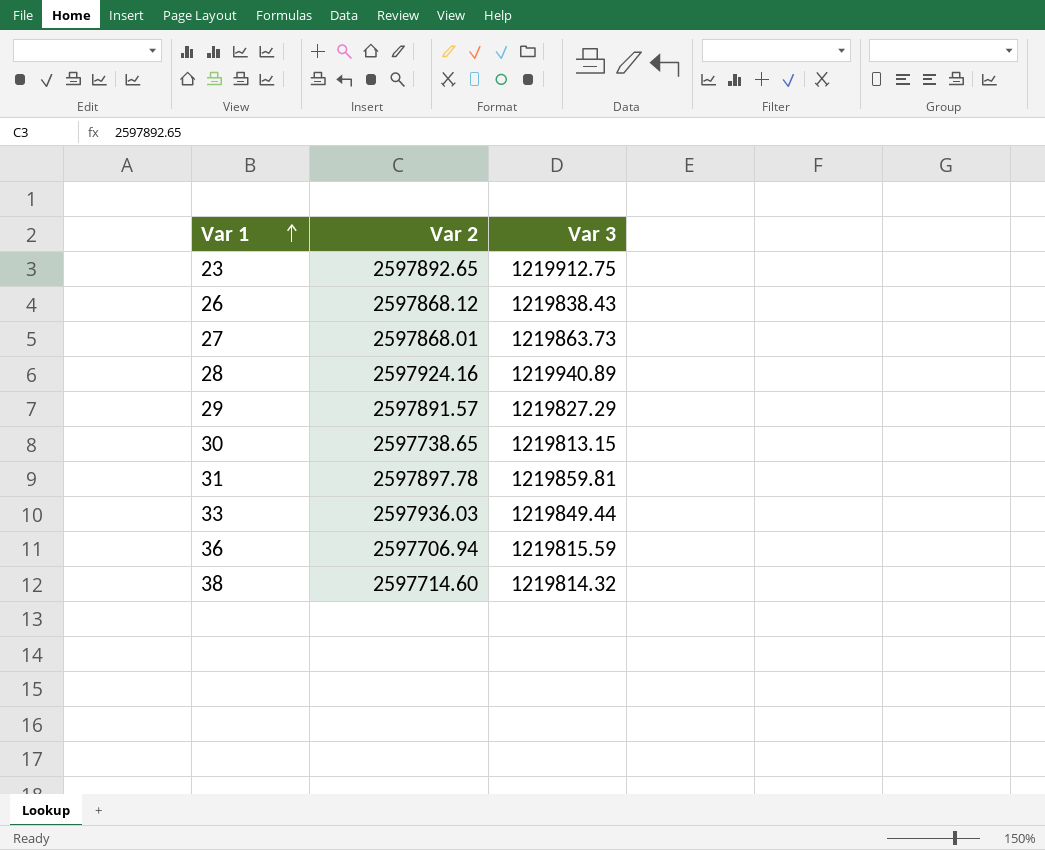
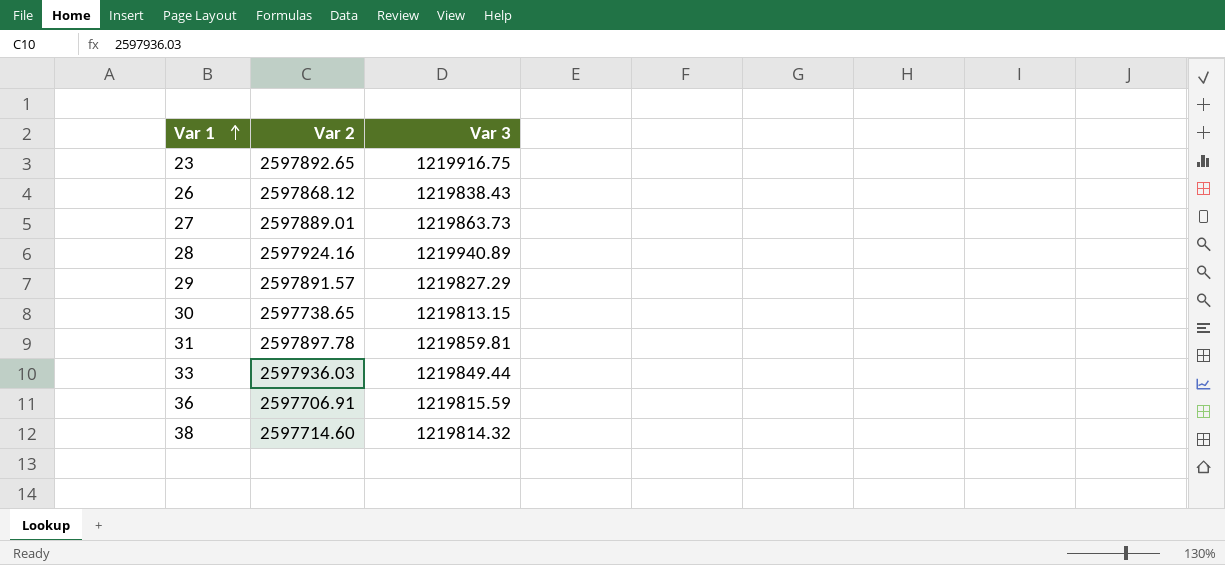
23 | Var 3: 1219912.75 -> 1219916.75
27 | Var 2: 2597868.01 -> 2597889.01
36 | Var 2: 2597706.94 -> 2597706.91

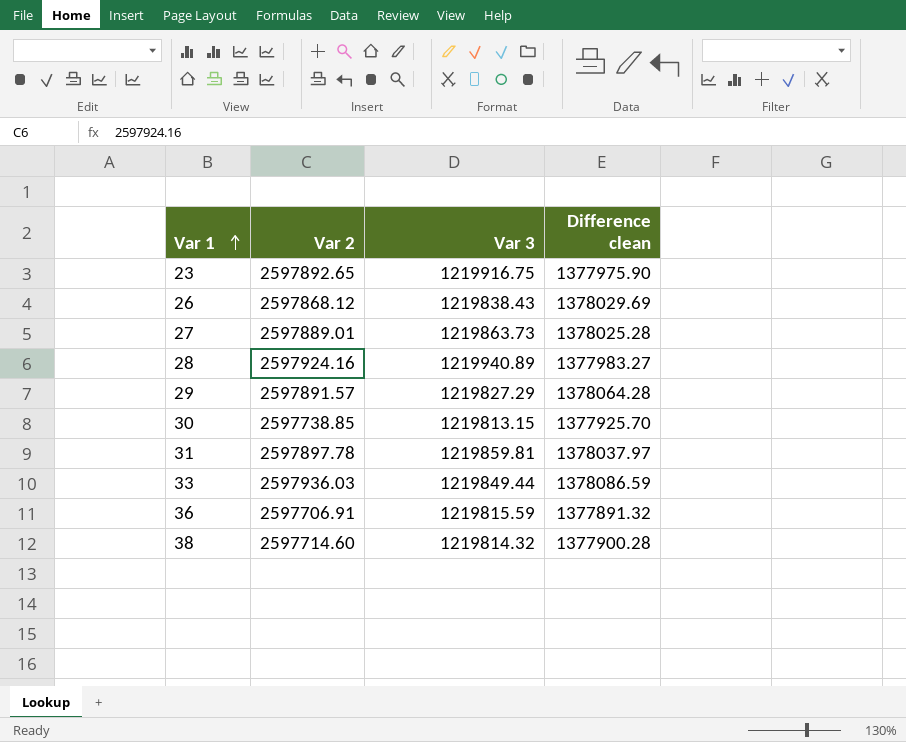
column Difference clean | formula: none -> [Var 2] - [Var 3]
30 | Var 2: 2597738.65 -> 2597738.85

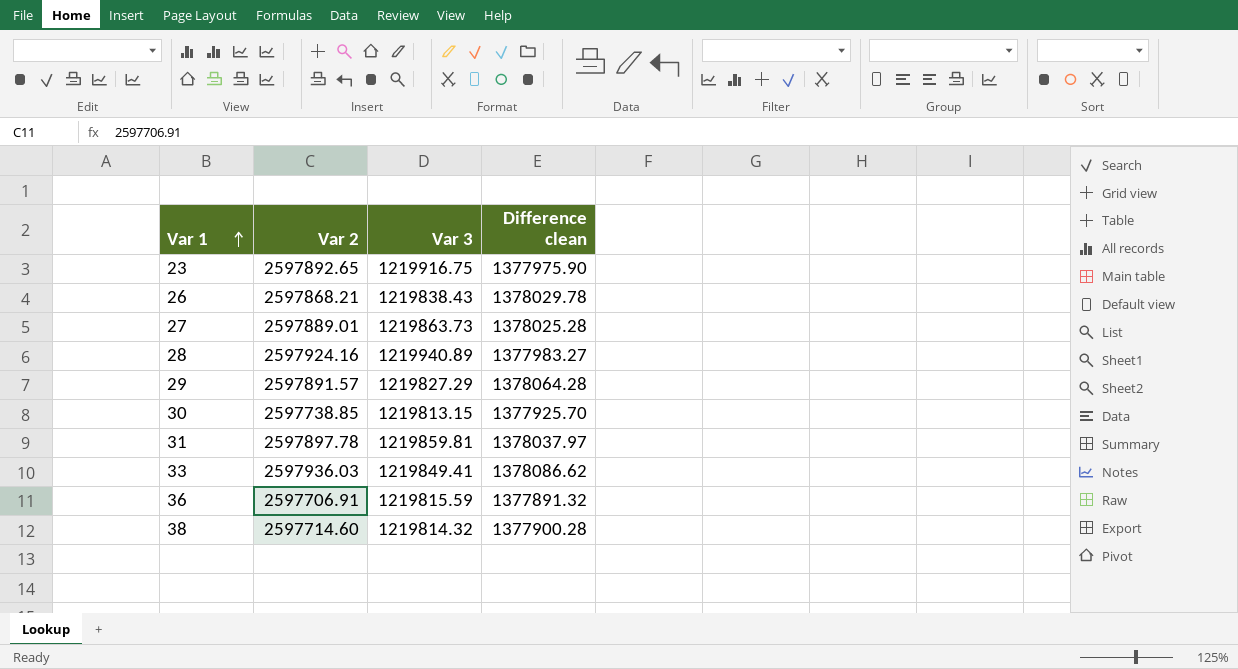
26 | Var 2: 2597868.12 -> 2597868.21
26 | Difference clean: 1378029.69 -> 1378029.78
33 | Var 3: 1219849.44 -> 1219849.41
33 | Difference clean: 1378086.59 -> 1378086.62

